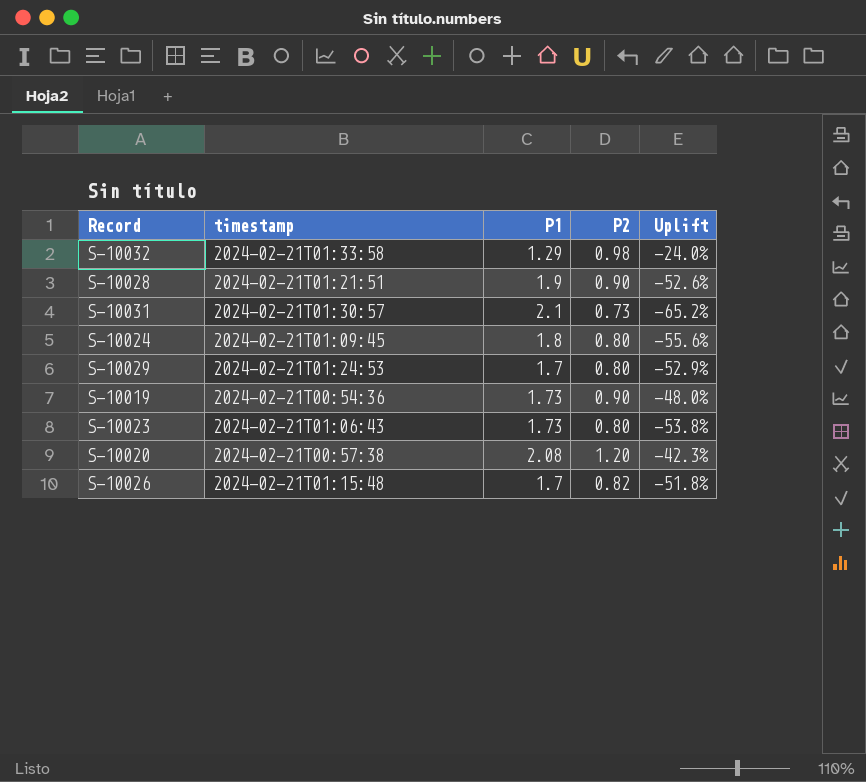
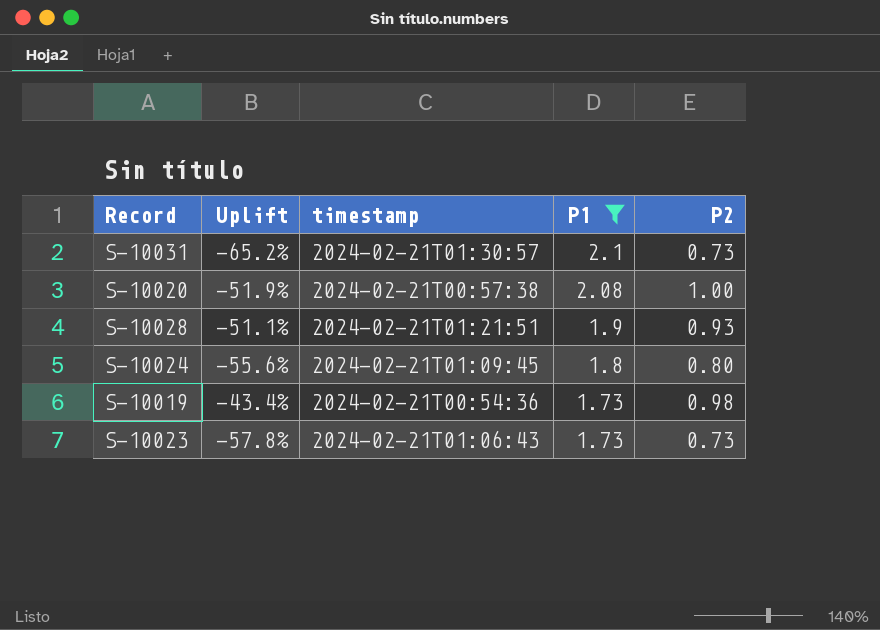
filter: none -> P1 >= 1.73
row order: none -> P1 descending
column Uplift | position: 5 -> 2
S-10020 | Uplift: -42.3% -> -51.9%
S-10020 | P2: 1.20 -> 1.00
S-10028 | Uplift: -52.6% -> -51.1%
S-10028 | P2: 0.90 -> 0.93
S-10019 | Uplift: -48.0% -> -43.4%
S-10019 | P2: 0.90 -> 0.98
S-10023 | Uplift: -53.8% -> -57.8%
S-10023 | P2: 0.80 -> 0.73

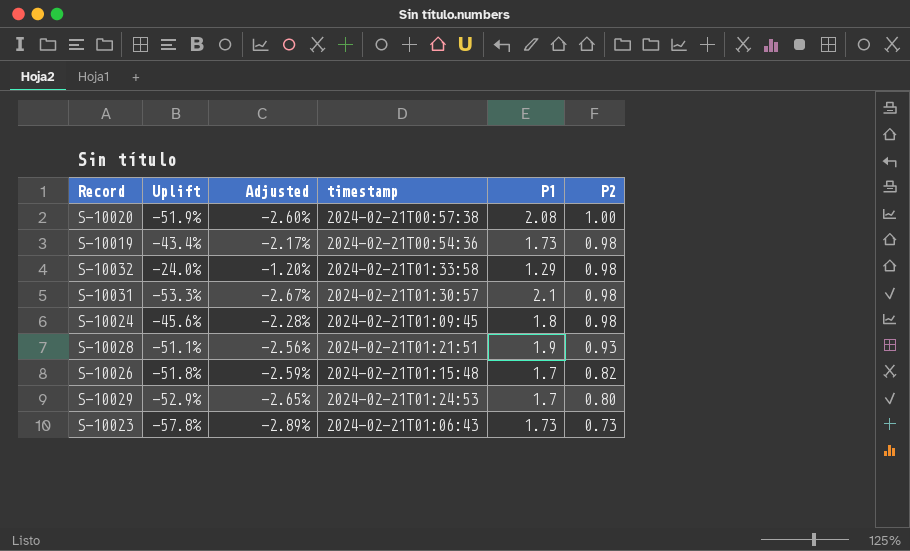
filter: P1 >= 1.73 -> none
row order: P1 descending -> P2 descending
column Adjusted | formula: none -> [Uplift] * 0.05
S-10031 | Uplift: -65.2% -> -53.3%
S-10031 | P2: 0.73 -> 0.98
S-10024 | Uplift: -55.6% -> -45.6%
S-10024 | P2: 0.80 -> 0.98

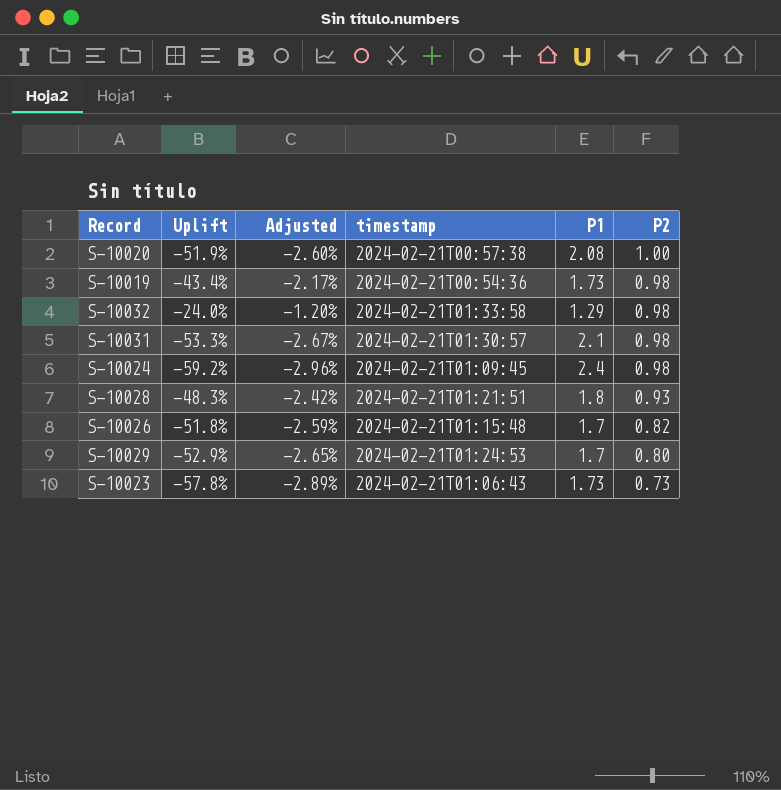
S-10024 | Uplift: -45.6% -> -59.2%
S-10024 | Adjusted: -2.28% -> -2.96%
S-10024 | P1: 1.8 -> 2.4
S-10028 | Uplift: -51.1% -> -48.3%
S-10028 | Adjusted: -2.56% -> -2.42%
S-10028 | P1: 1.9 -> 1.8

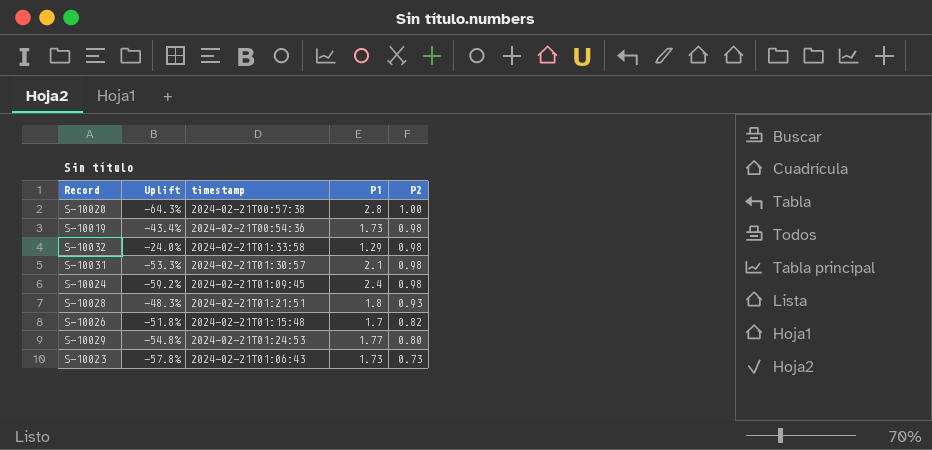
column Adjusted | formula: [Uplift] * 0.05 -> none
S-10020 | Uplift: -51.9% -> -64.3%
S-10020 | P1: 2.08 -> 2.8
S-10029 | Uplift: -52.9% -> -54.8%
S-10029 | P1: 1.7 -> 1.77

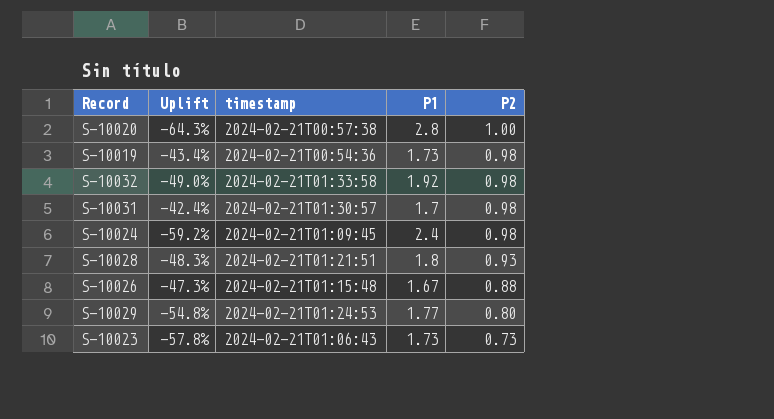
S-10032 | Uplift: -24.0% -> -49.0%
S-10032 | P1: 1.29 -> 1.92
S-10031 | Uplift: -53.3% -> -42.4%
S-10031 | P1: 2.1 -> 1.7
S-10026 | Uplift: -51.8% -> -47.3%
S-10026 | P1: 1.7 -> 1.67
S-10026 | P2: 0.82 -> 0.88

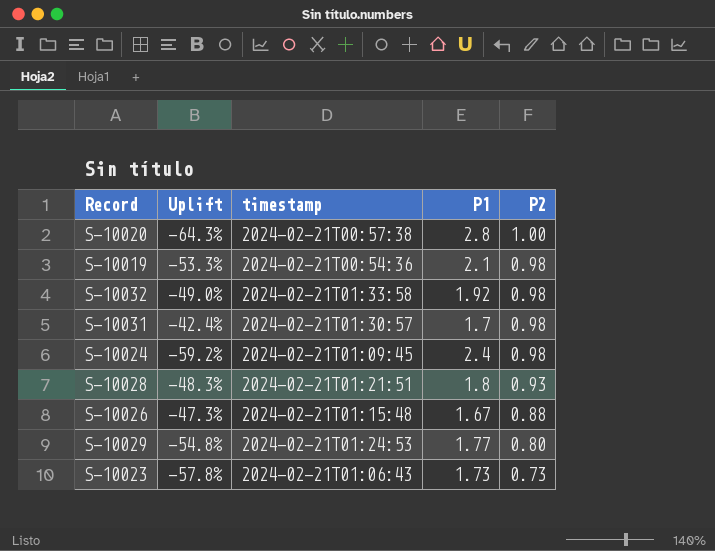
S-10019 | Uplift: -43.4% -> -53.3%
S-10019 | P1: 1.73 -> 2.1

